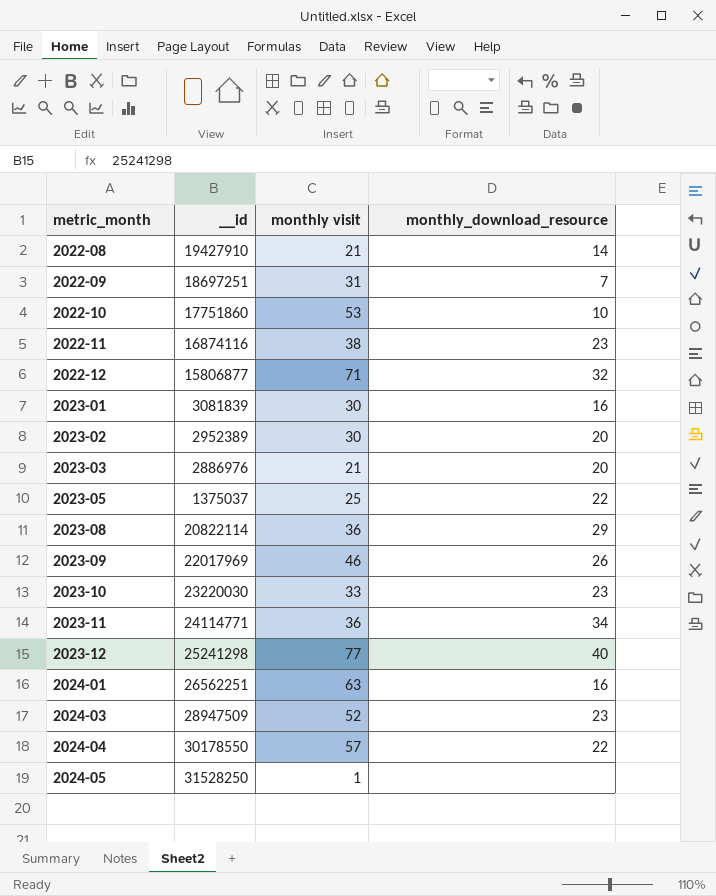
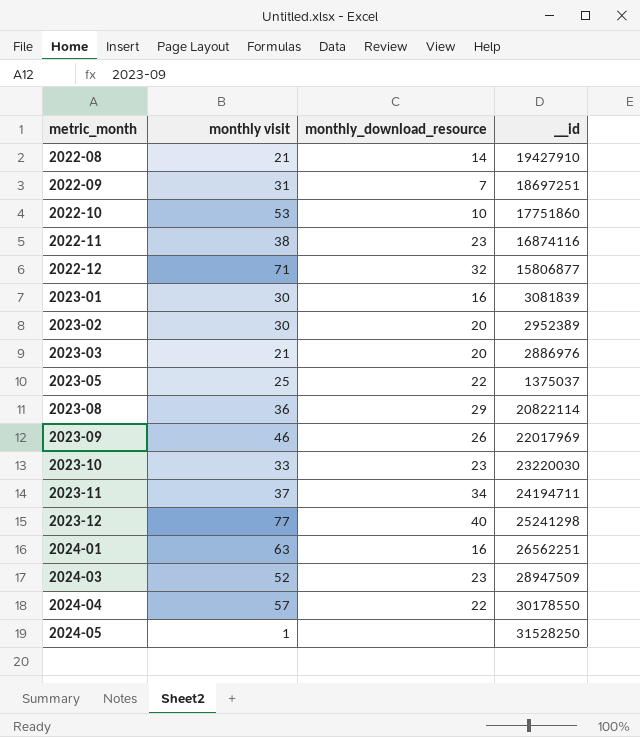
column __id | position: 2 -> 4
2023-11 | monthly visit: 36 -> 37
2023-11 | __id: 24114771 -> 24194711

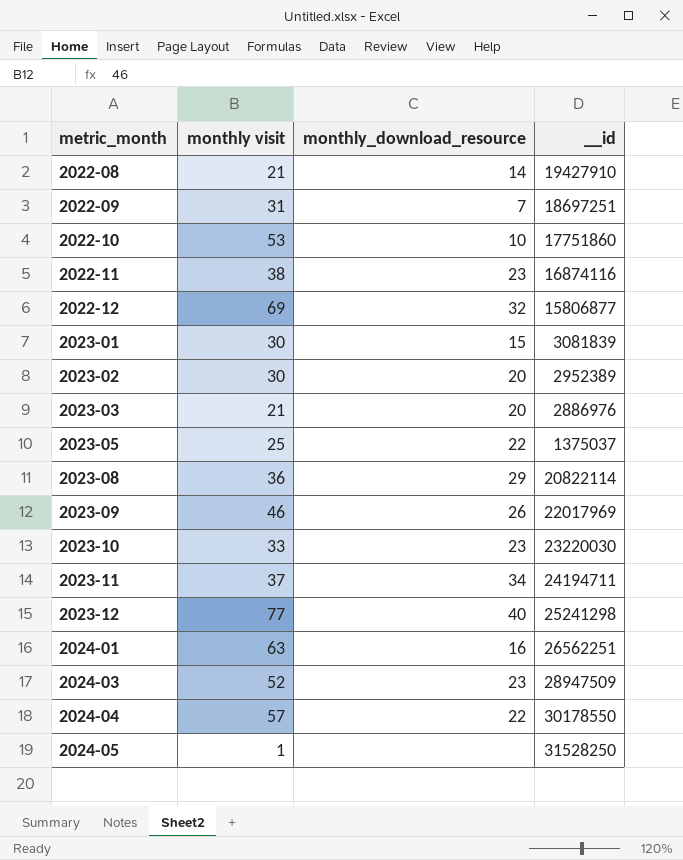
2022-12 | monthly visit: 71 -> 69
2023-01 | monthly_download_resource: 16 -> 15

